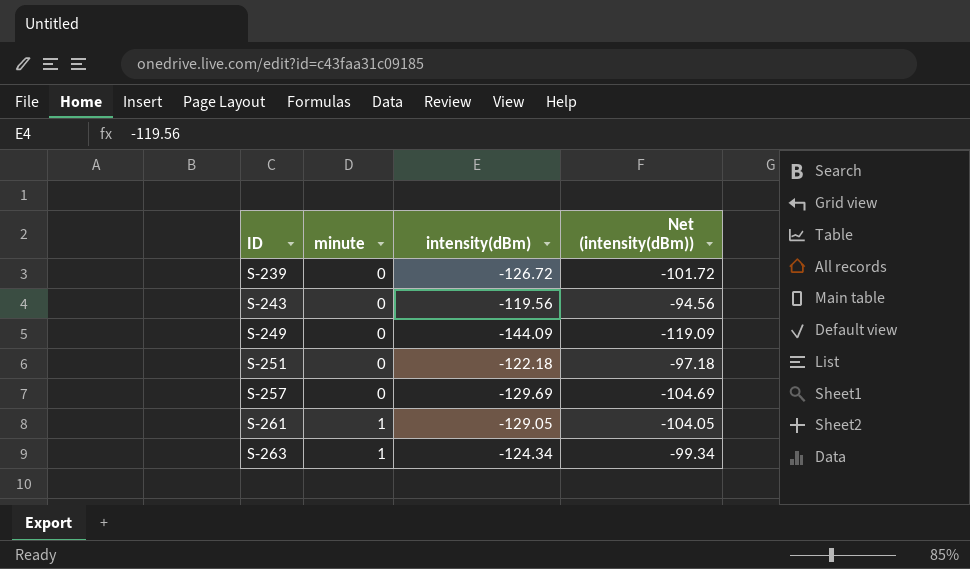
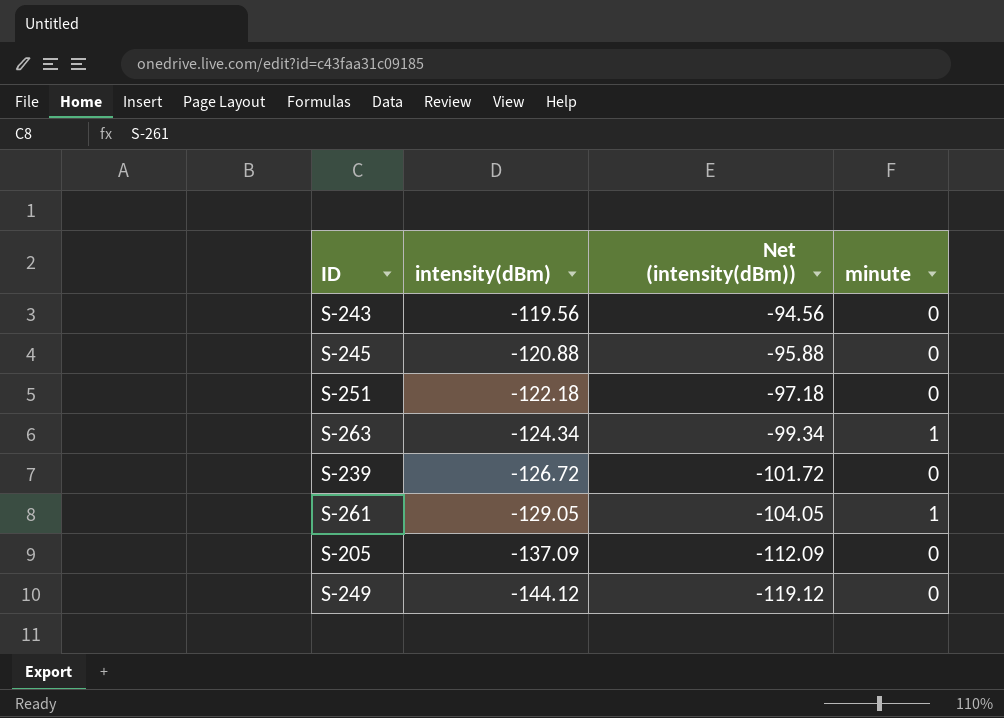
row order: ID ascending -> intensity(dBm) descending
column minute | position: 2 -> 4
row S-257: 0 | -129.69 | -104.69 -> none
row S-245: none -> -120.88 | -95.88 | 0
row S-205: none -> -137.09 | -112.09 | 0
S-249 | intensity(dBm): -144.09 -> -144.12
S-249 | Net (intensity(dBm)): -119.09 -> -119.12

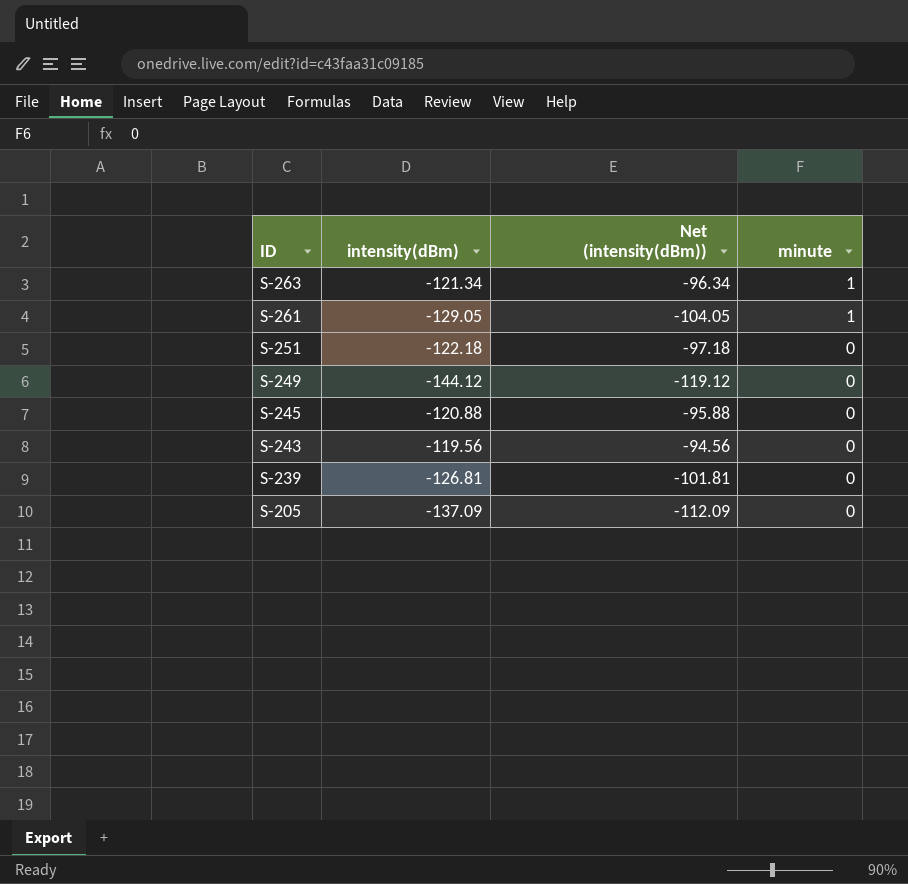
row order: intensity(dBm) descending -> ID descending
S-263 | intensity(dBm): -124.34 -> -121.34
S-263 | Net (intensity(dBm)): -99.34 -> -96.34
S-239 | intensity(dBm): -126.72 -> -126.81
S-239 | Net (intensity(dBm)): -101.72 -> -101.81

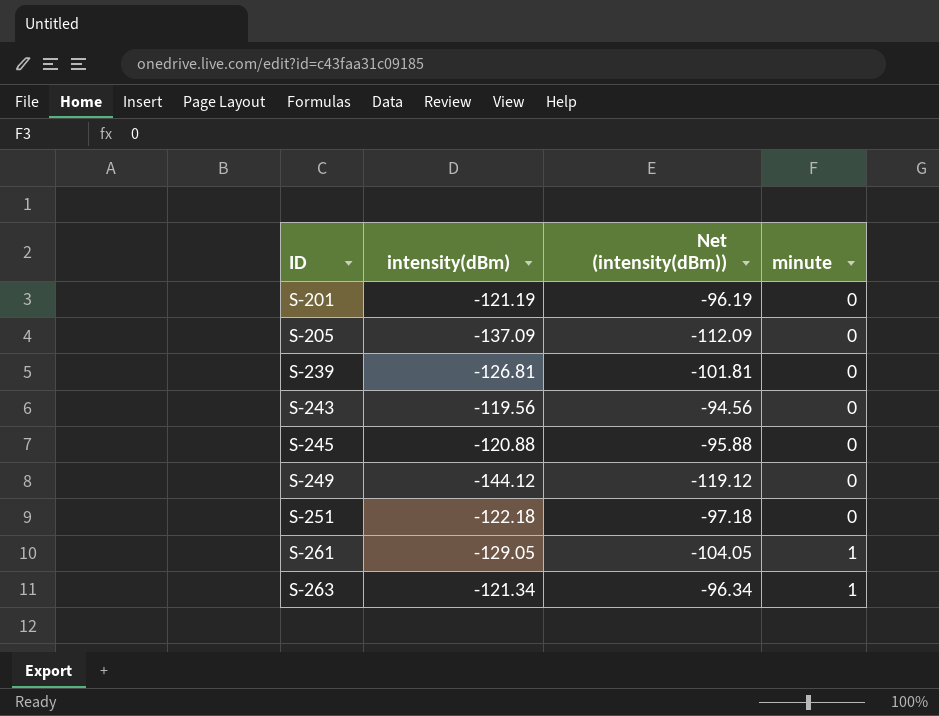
row order: ID descending -> ID ascending
row S-201: none -> -121.19 | -96.19 | 0

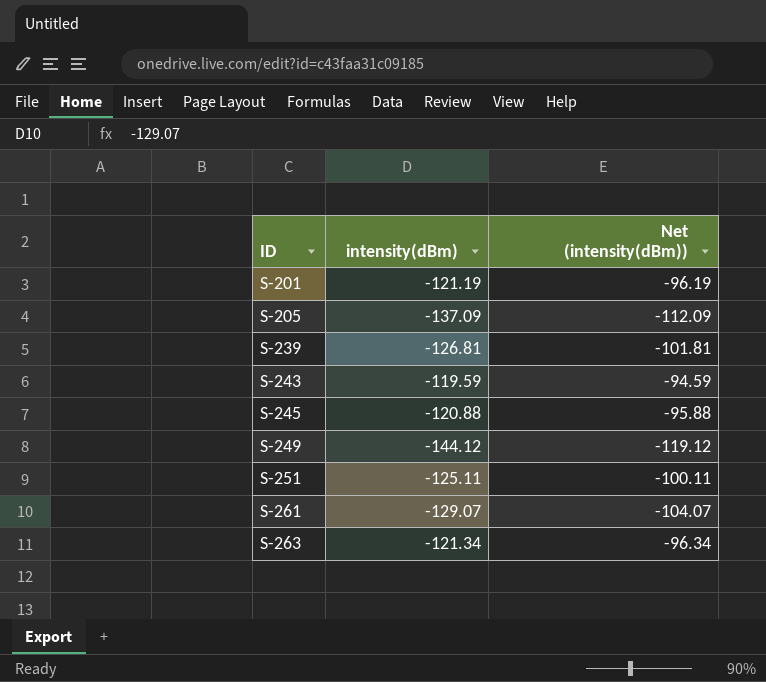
column minute | position: 4 -> none
S-243 | intensity(dBm): -119.56 -> -119.59
S-243 | Net (intensity(dBm)): -94.56 -> -94.59
S-251 | intensity(dBm): -122.18 -> -125.11
S-251 | Net (intensity(dBm)): -97.18 -> -100.11
S-261 | intensity(dBm): -129.05 -> -129.07
S-261 | Net (intensity(dBm)): -104.05 -> -104.07

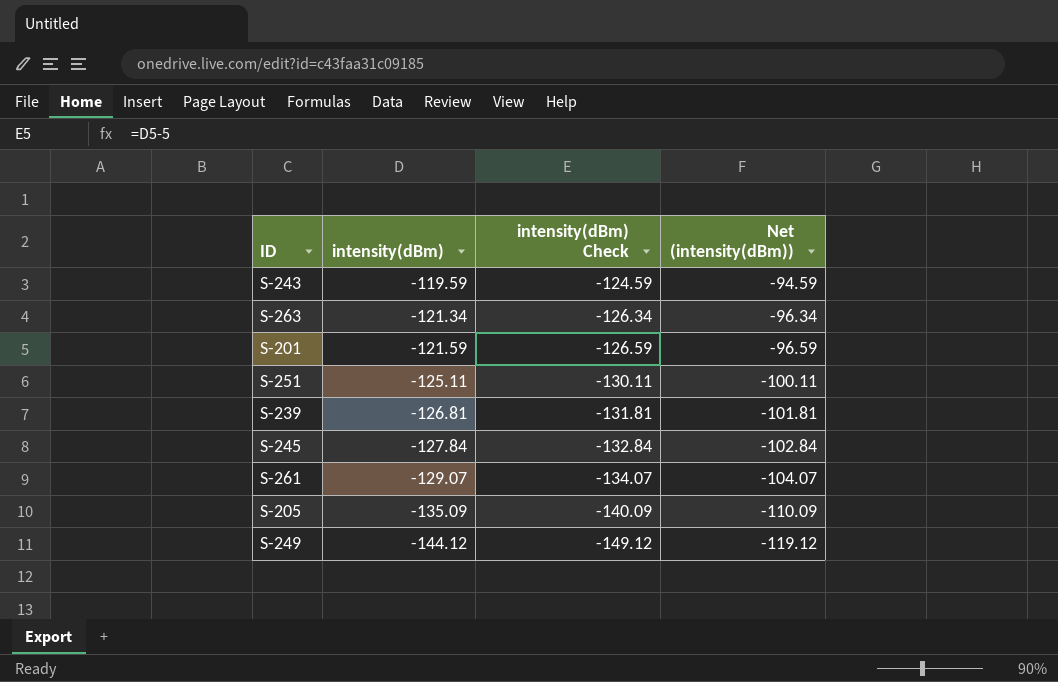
row order: ID ascending -> intensity(dBm) descending
column intensity(dBm) Check | formula: none -> [intensity(dBm)] - 5
S-201 | intensity(dBm): -121.19 -> -121.59
S-201 | Net (intensity(dBm)): -96.19 -> -96.59
S-245 | intensity(dBm): -120.88 -> -127.84
S-245 | Net (intensity(dBm)): -95.88 -> -102.84
S-205 | intensity(dBm): -137.09 -> -135.09
S-205 | Net (intensity(dBm)): -112.09 -> -110.09

